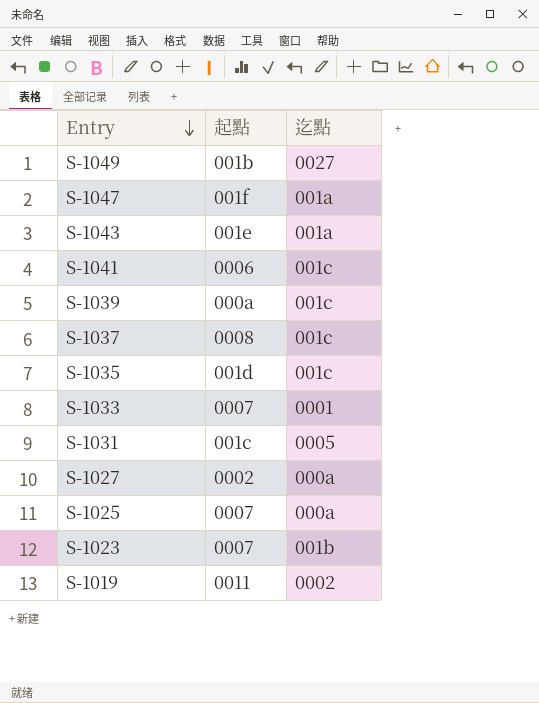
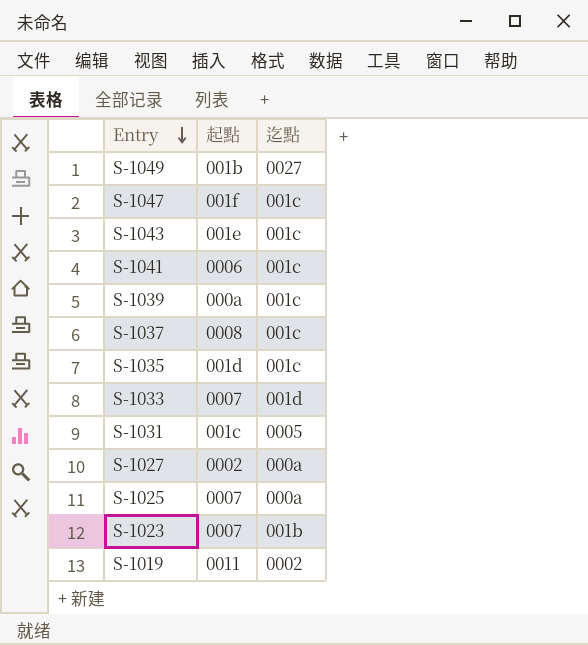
S-1047 | 迄點: 001a -> 001c
S-1043 | 迄點: 001a -> 001c
S-1033 | 迄點: 0001 -> 001d

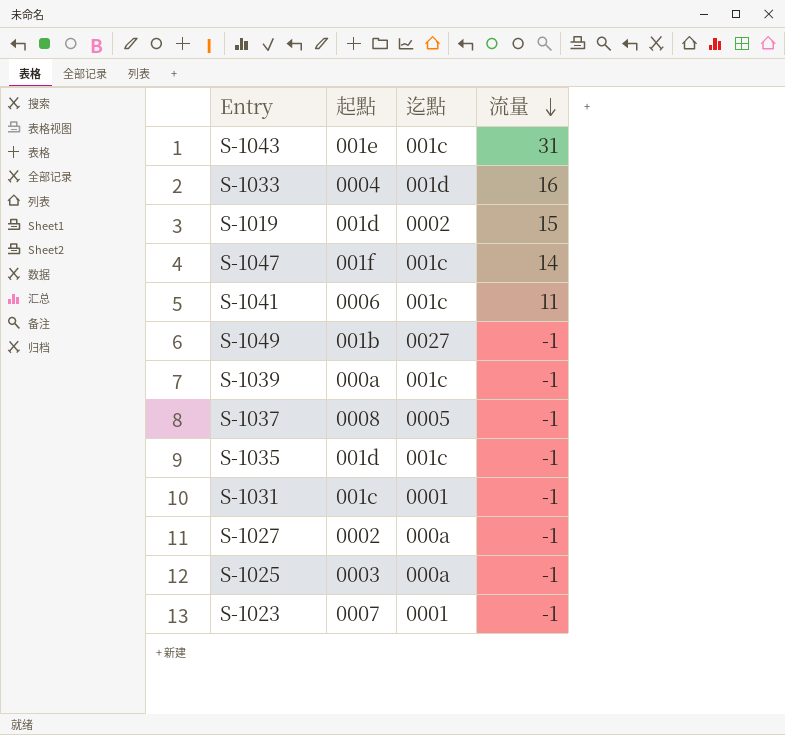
row order: Entry descending -> 流量 descending
column 流量 | position: none -> 4
S-1033 | 起點: 0007 -> 0004
S-1019 | 起點: 0011 -> 001d
S-1037 | 迄點: 001c -> 0005
S-1031 | 迄點: 0005 -> 0001
S-1025 | 起點: 0007 -> 0003
S-1023 | 迄點: 001b -> 0001

